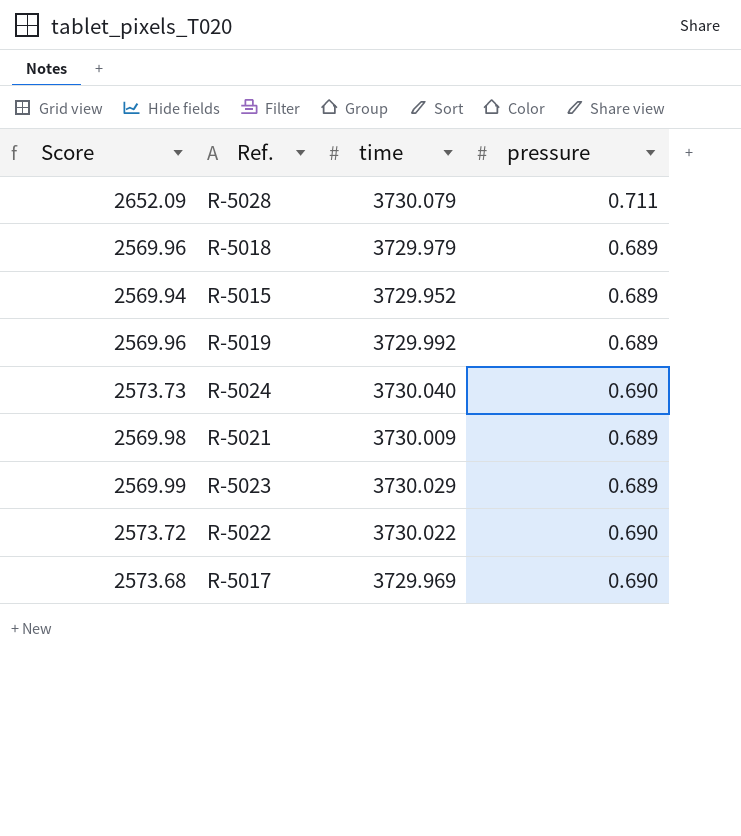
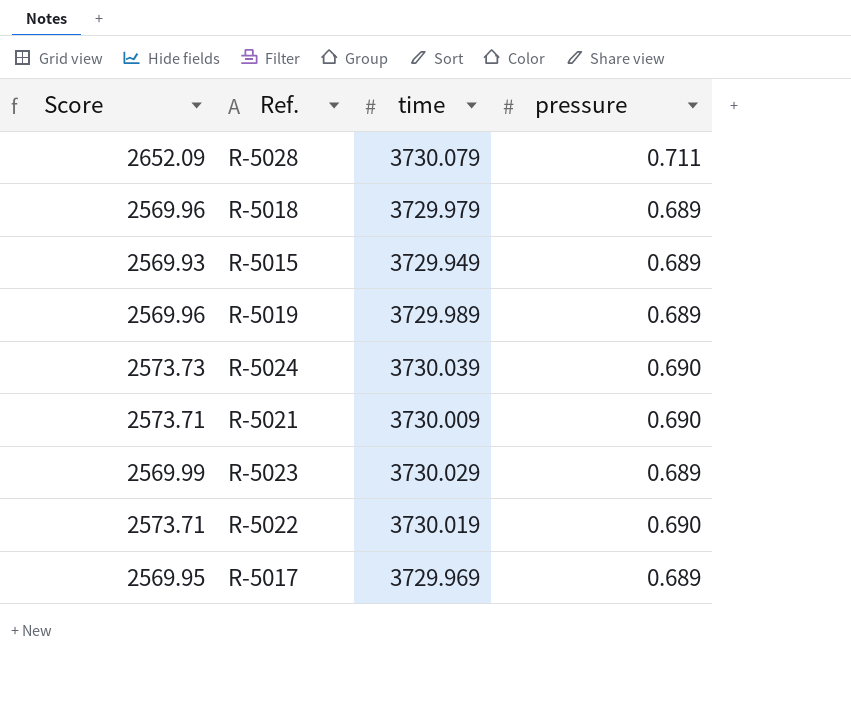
R-5015 | Score: 2569.94 -> 2569.93
R-5015 | time: 3729.952 -> 3729.949
R-5019 | time: 3729.992 -> 3729.989
R-5024 | time: 3730.040 -> 3730.039
R-5021 | Score: 2569.98 -> 2573.71
R-5021 | pressure: 0.689 -> 0.690
R-5022 | Score: 2573.72 -> 2573.71
R-5022 | time: 3730.022 -> 3730.019
R-5017 | Score: 2573.68 -> 2569.95
R-5017 | pressure: 0.690 -> 0.689

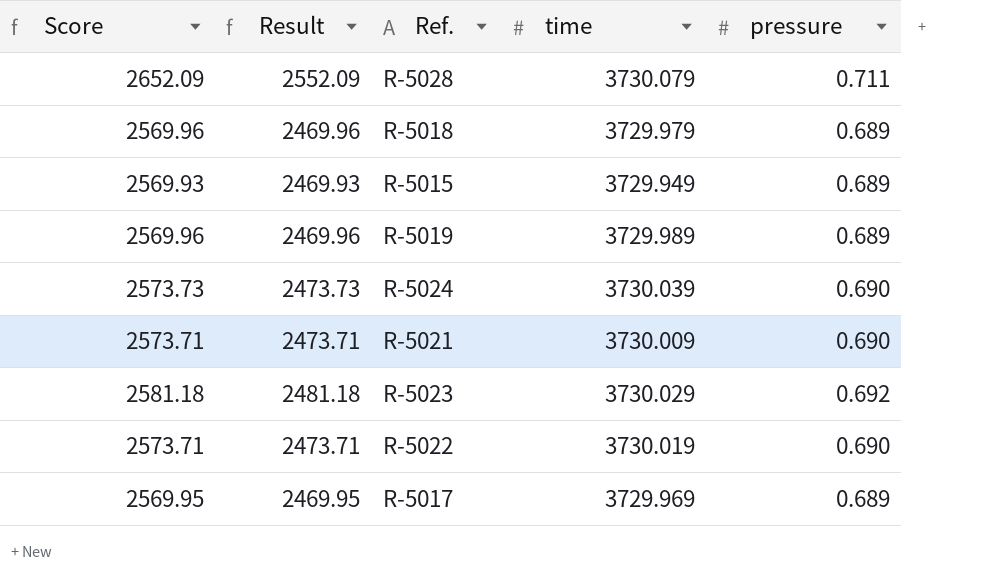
column Result | formula: none -> [Score] - 100
R-5023 | Score: 2569.99 -> 2581.18
R-5023 | pressure: 0.689 -> 0.692

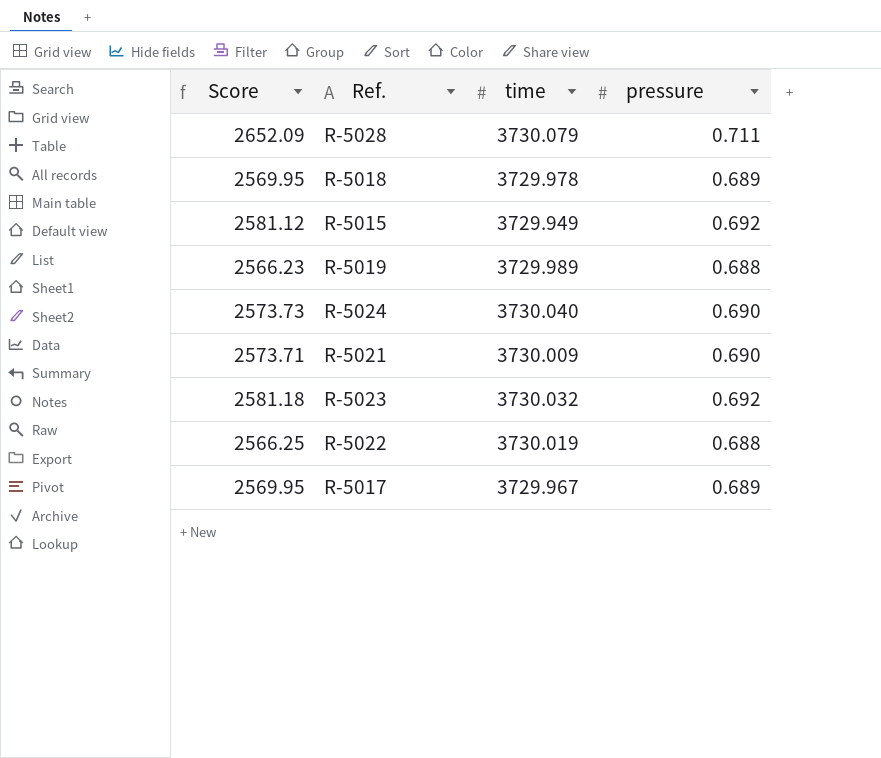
column Result | formula: [Score] - 100 -> none
R-5018 | Score: 2569.96 -> 2569.95
R-5018 | time: 3729.979 -> 3729.978
R-5015 | Score: 2569.93 -> 2581.12
R-5015 | pressure: 0.689 -> 0.692
R-5019 | Score: 2569.96 -> 2566.23
R-5019 | pressure: 0.689 -> 0.688
R-5024 | time: 3730.039 -> 3730.040
R-5023 | time: 3730.029 -> 3730.032
R-5022 | Score: 2573.71 -> 2566.25
R-5022 | pressure: 0.690 -> 0.688
R-5017 | time: 3729.969 -> 3729.967

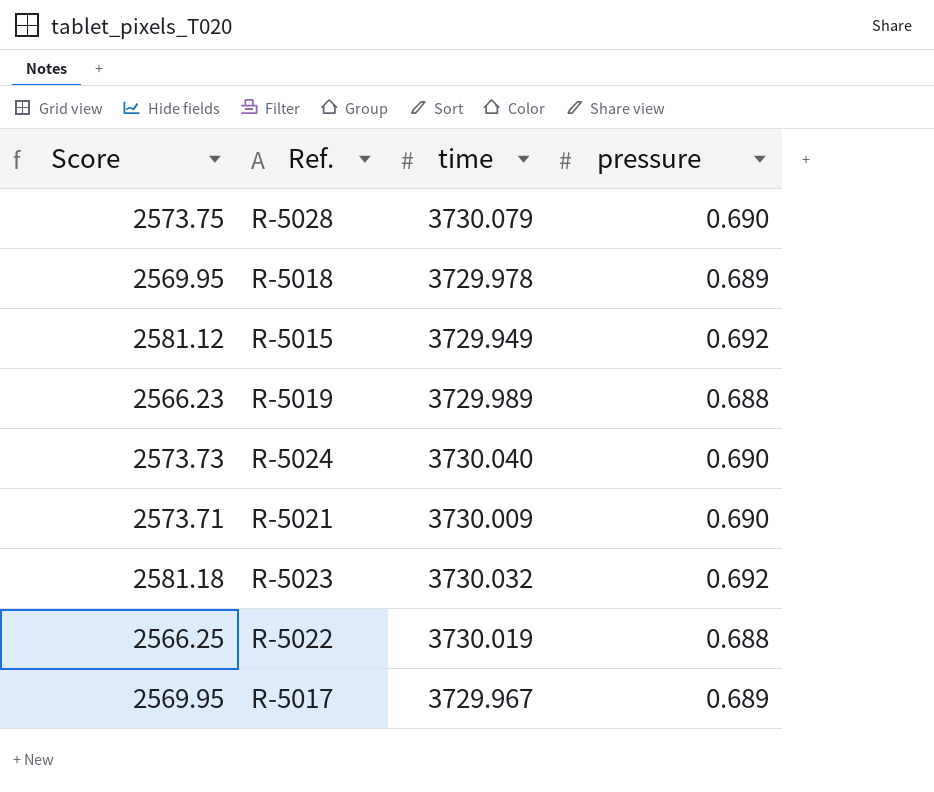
R-5028 | Score: 2652.09 -> 2573.75
R-5028 | pressure: 0.711 -> 0.690

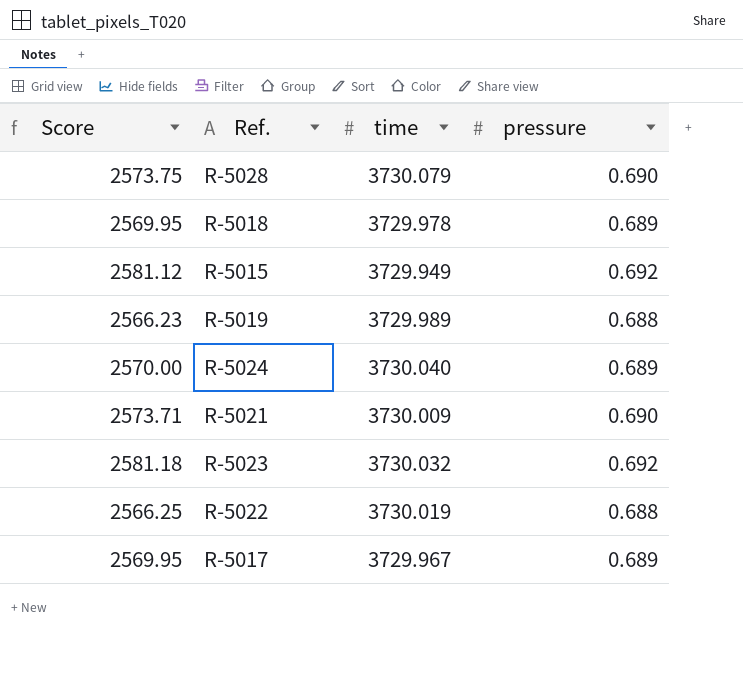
R-5024 | Score: 2573.73 -> 2570.00
R-5024 | pressure: 0.690 -> 0.689

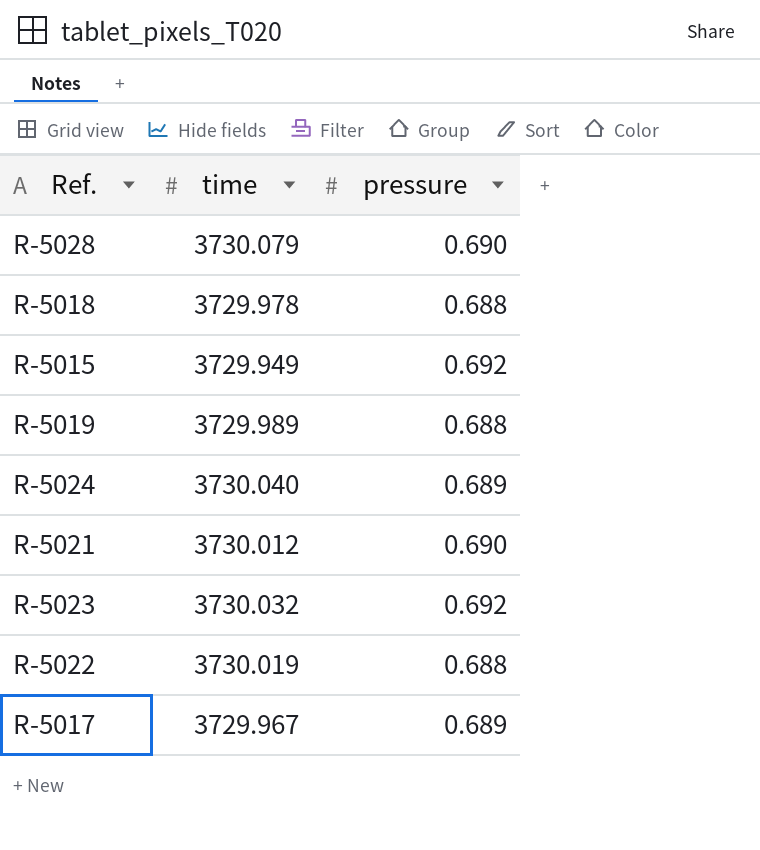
column Score | formula: [time] * [pressure] -> none
R-5018 | pressure: 0.689 -> 0.688
R-5021 | time: 3730.009 -> 3730.012

